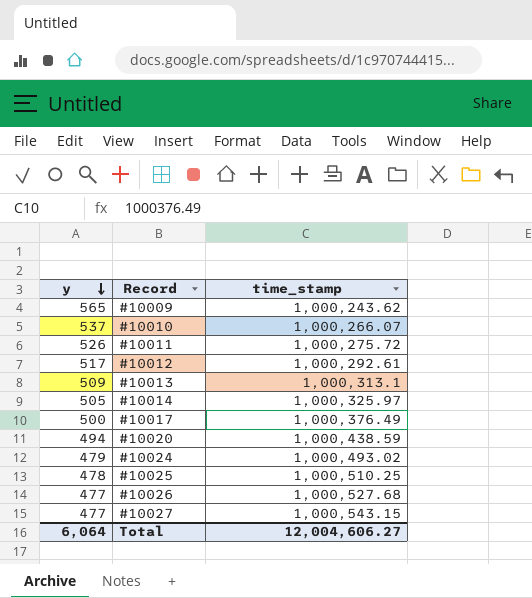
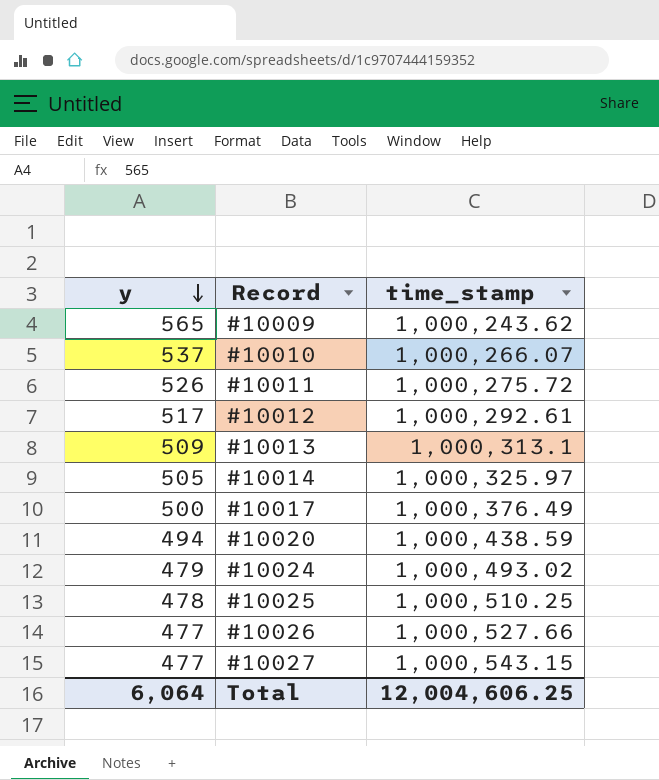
#10026 | time_stamp: 1,000,527.68 -> 1,000,527.66
Total | time_stamp: 12,004,606.27 -> 12,004,606.25

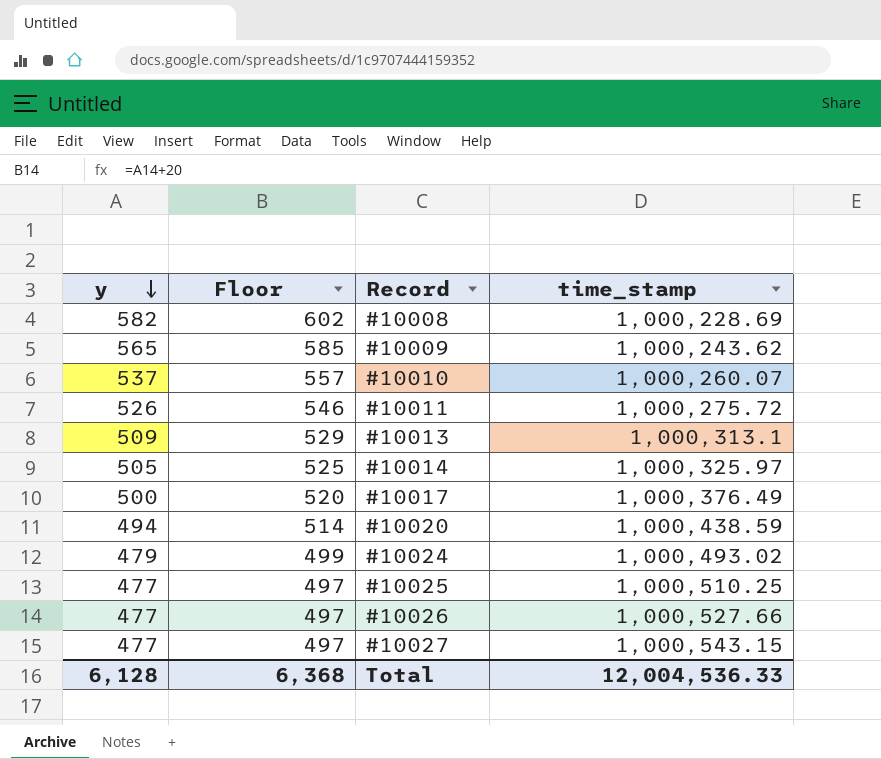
column Floor | formula: none -> [y] + 20
row #10012: 517 | 1,000,292.61 -> none
row #10008: none -> 582 | 602 | 1,000,228.69
#10010 | time_stamp: 1,000,266.07 -> 1,000,260.07
#10025 | y: 478 -> 477
Total | y: 6,064 -> 6,128
Total | time_stamp: 12,004,606.25 -> 12,004,536.33

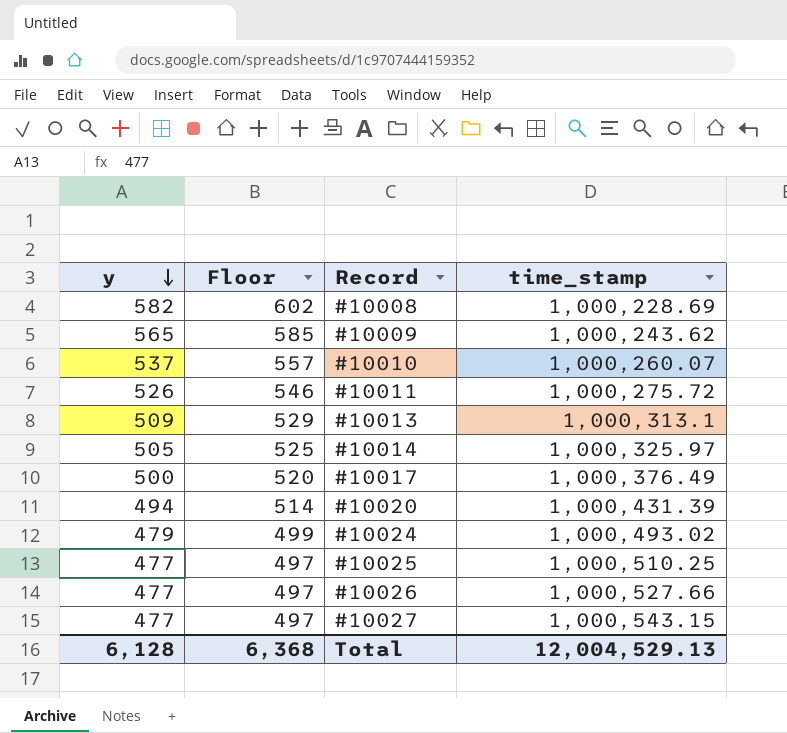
#10020 | time_stamp: 1,000,438.59 -> 1,000,431.39
Total | time_stamp: 12,004,536.33 -> 12,004,529.13

